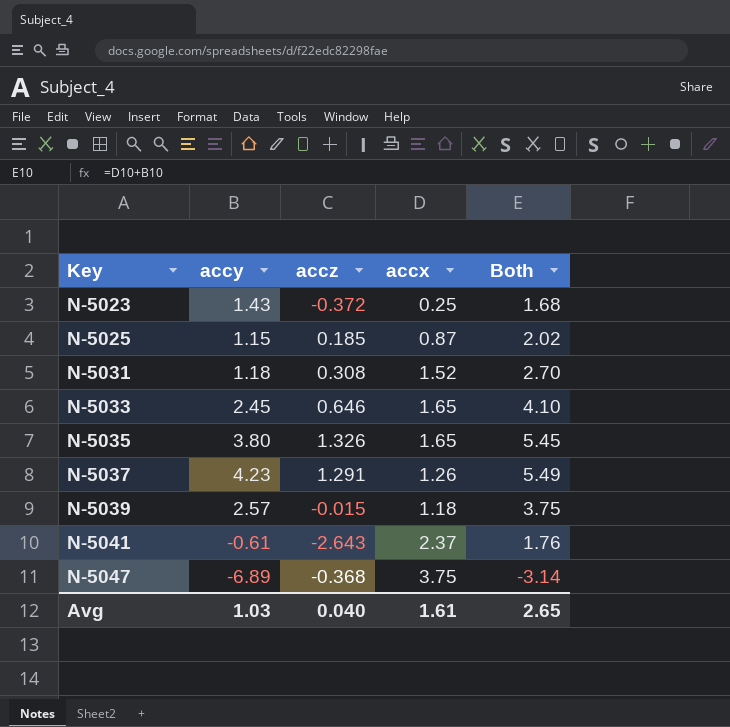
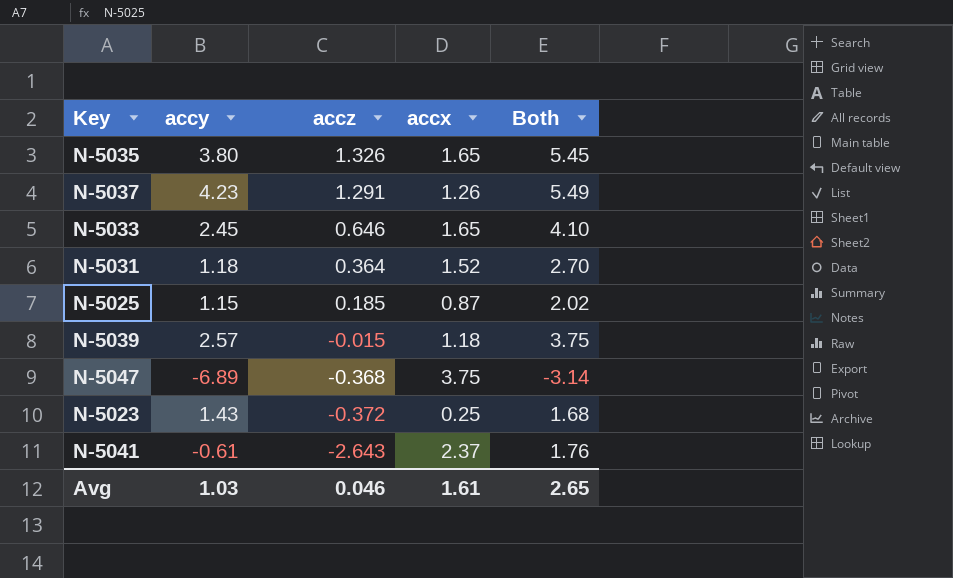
row order: Key ascending -> accz descending
N-5031 | accz: 0.308 -> 0.364
Avg | accz: 0.040 -> 0.046

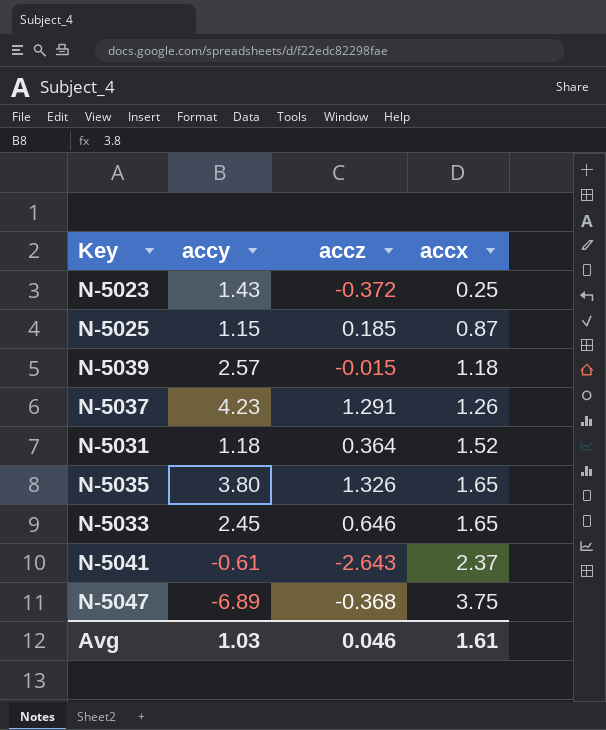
row order: accz descending -> accx ascending
column Both | formula: [accy] + [accx] -> none

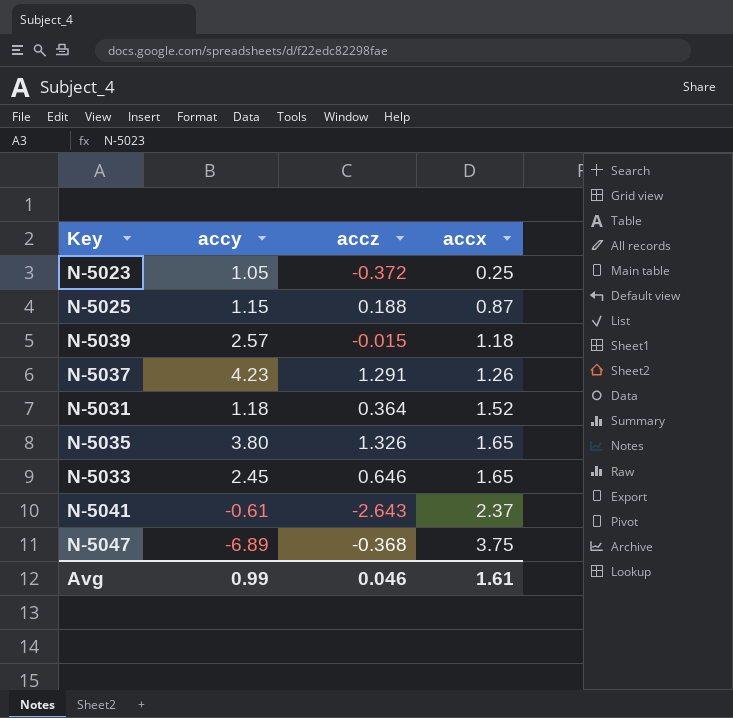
N-5023 | accy: 1.43 -> 1.05
N-5025 | accz: 0.185 -> 0.188
Avg | accy: 1.03 -> 0.99

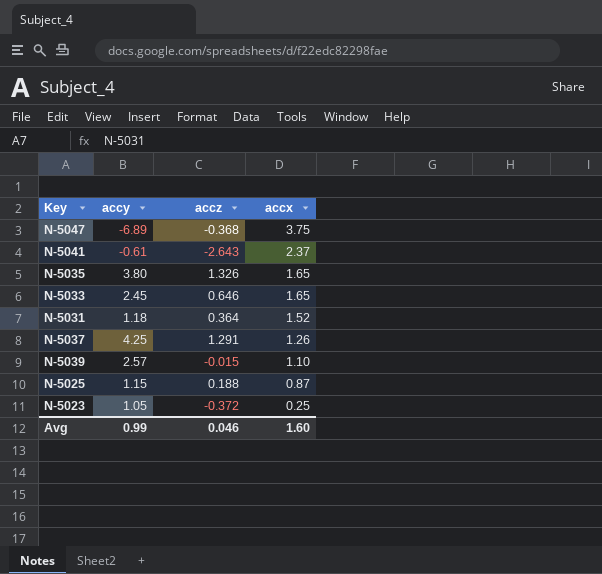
row order: accx ascending -> accx descending
N-5037 | accy: 4.23 -> 4.25
N-5039 | accx: 1.18 -> 1.10
Avg | accx: 1.61 -> 1.60

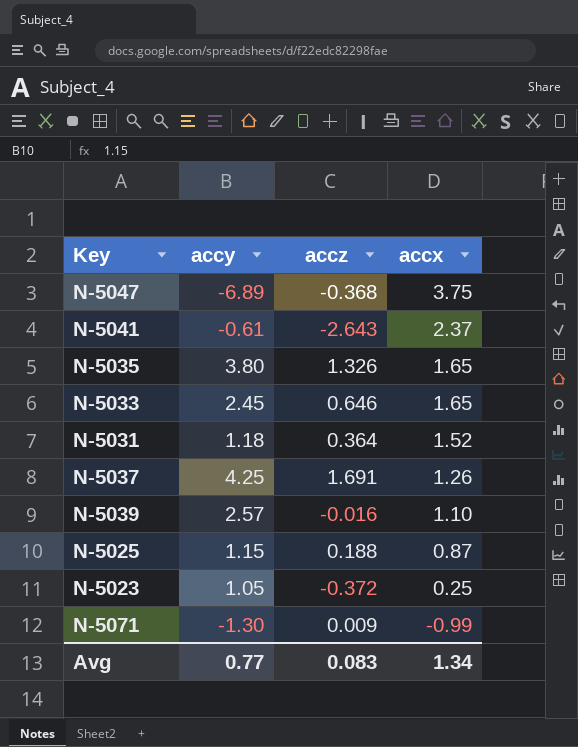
N-5037 | accz: 1.291 -> 1.691
N-5039 | accz: -0.015 -> -0.016
row N-5071: none -> -1.30 | 0.009 | -0.99
Avg | accy: 0.99 -> 0.77
Avg | accz: 0.046 -> 0.083
Avg | accx: 1.60 -> 1.34

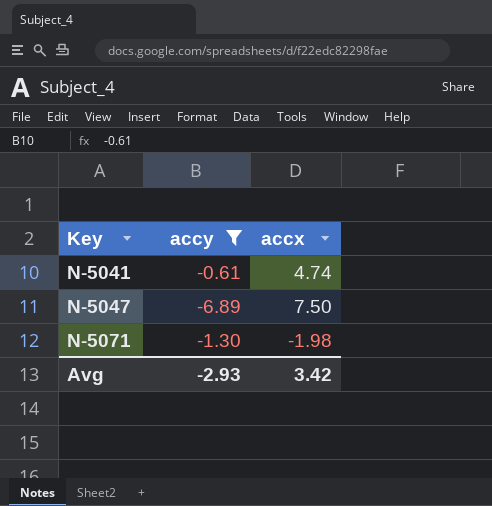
filter: none -> accy <= -0.61
row order: accx descending -> Key ascending
column accz | position: 3 -> none
N-5041 | accx: 2.37 -> 4.74
N-5047 | accx: 3.75 -> 7.50
N-5071 | accx: -0.99 -> -1.98
Avg | accy: 0.77 -> -2.93
Avg | accx: 1.34 -> 3.42

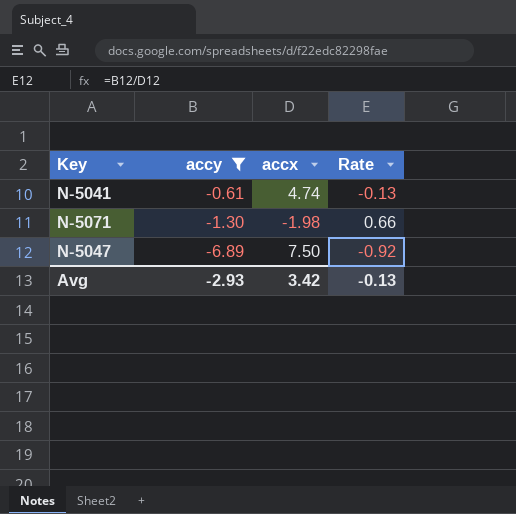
row order: Key ascending -> accy descending
column Rate | formula: none -> [accy] / [accx]

